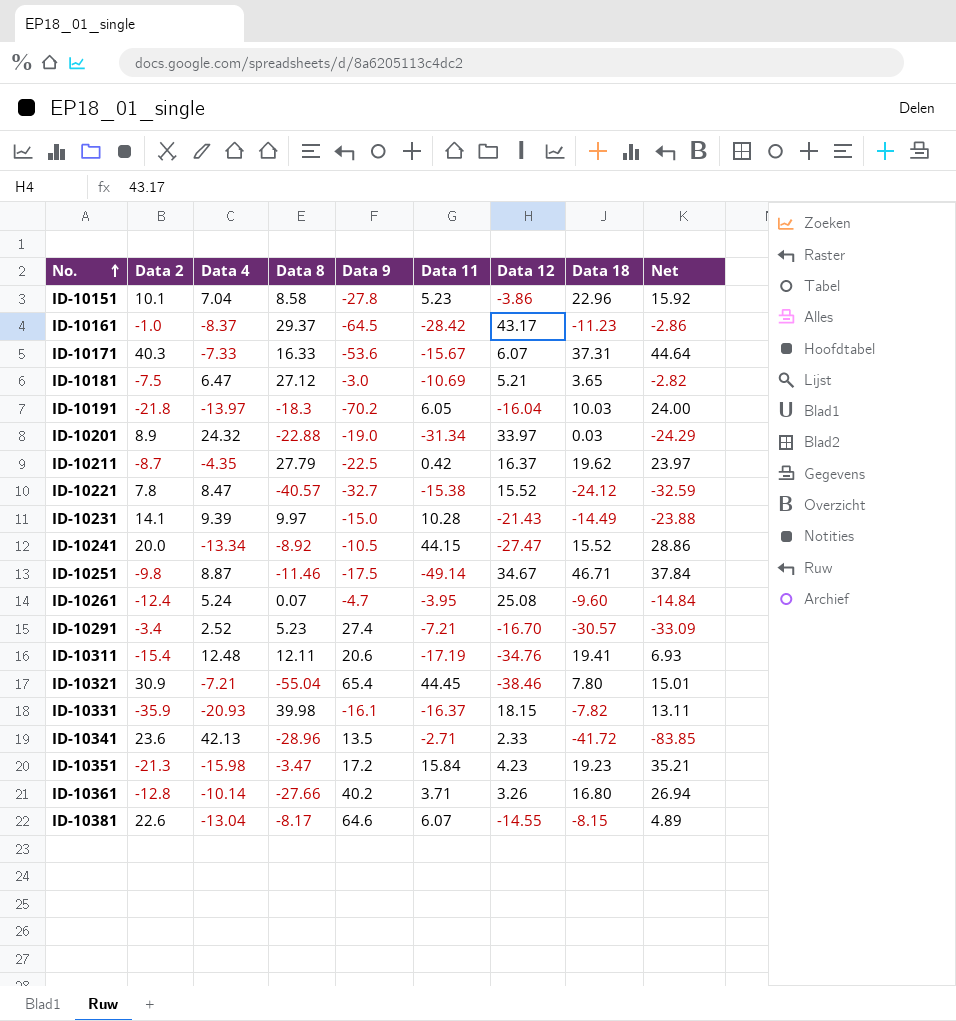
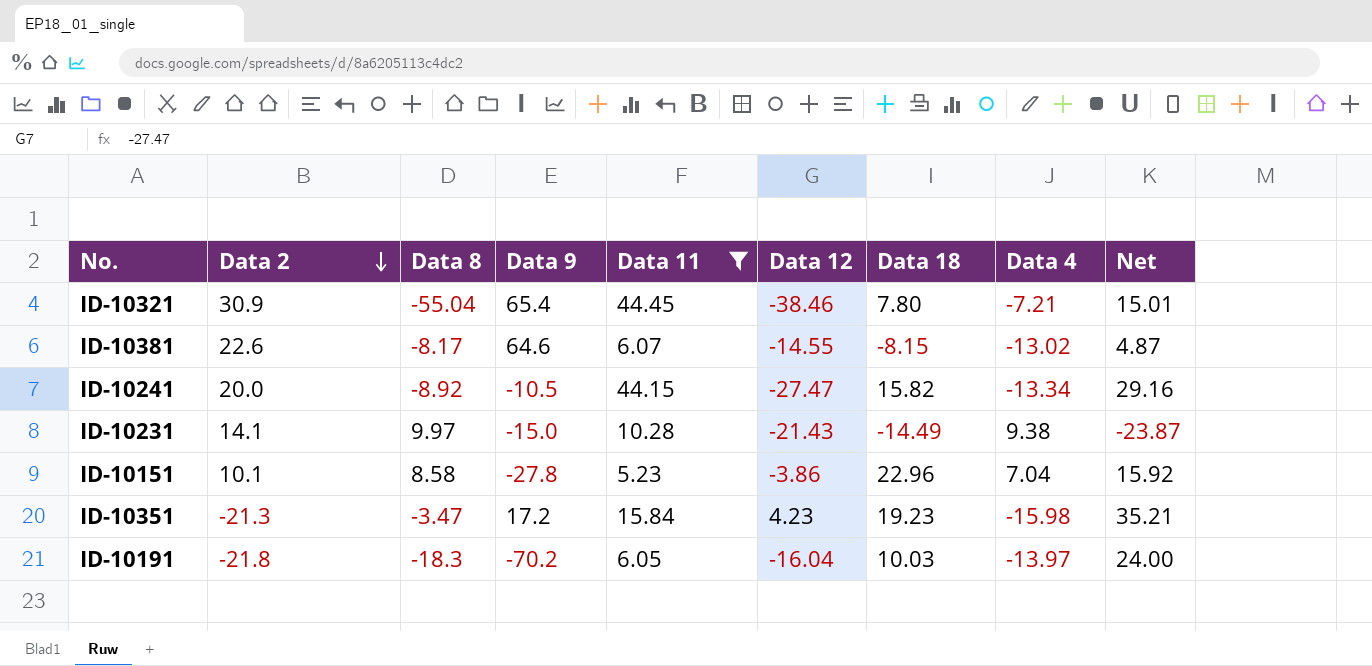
filter: none -> Data 11 >= 5.23
row order: No. ascending -> Data 2 descending
column Data 4 | position: 3 -> 8
ID-10381 | Data 4: -13.04 -> -13.02
ID-10381 | Net: 4.89 -> 4.87
ID-10241 | Data 18: 15.52 -> 15.82
ID-10241 | Net: 28.86 -> 29.16
ID-10231 | Data 4: 9.39 -> 9.38
ID-10231 | Net: -23.88 -> -23.87

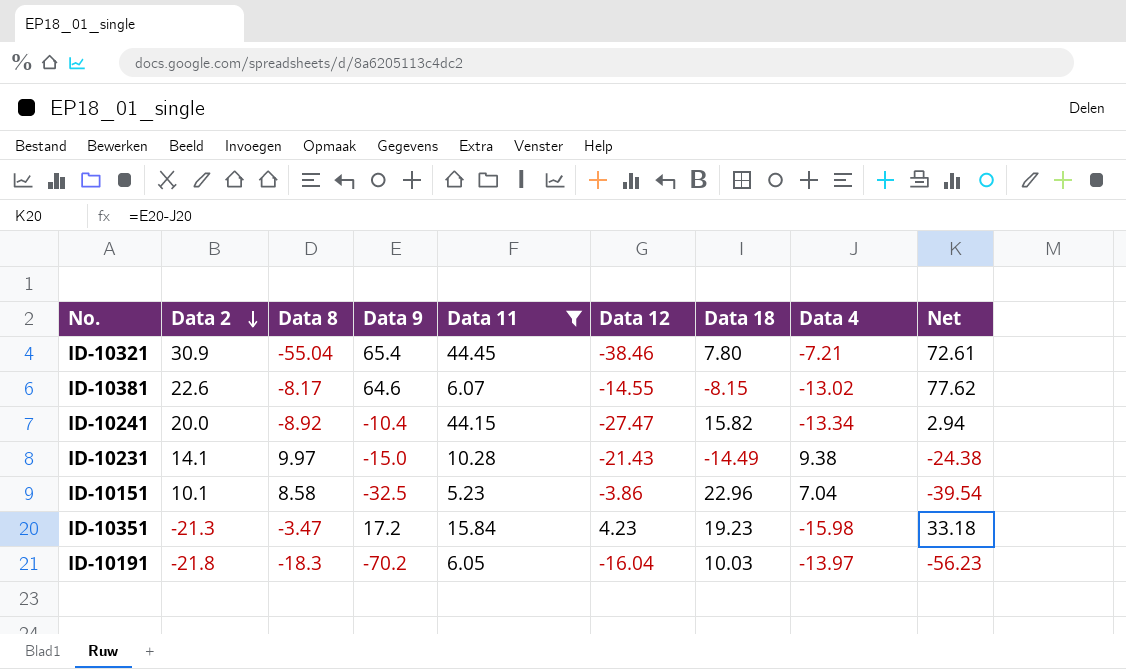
column Net | formula: [Data 18] - [Data 4] -> [Data 9] - [Data 4]
ID-10241 | Data 9: -10.5 -> -10.4
ID-10151 | Data 9: -27.8 -> -32.5

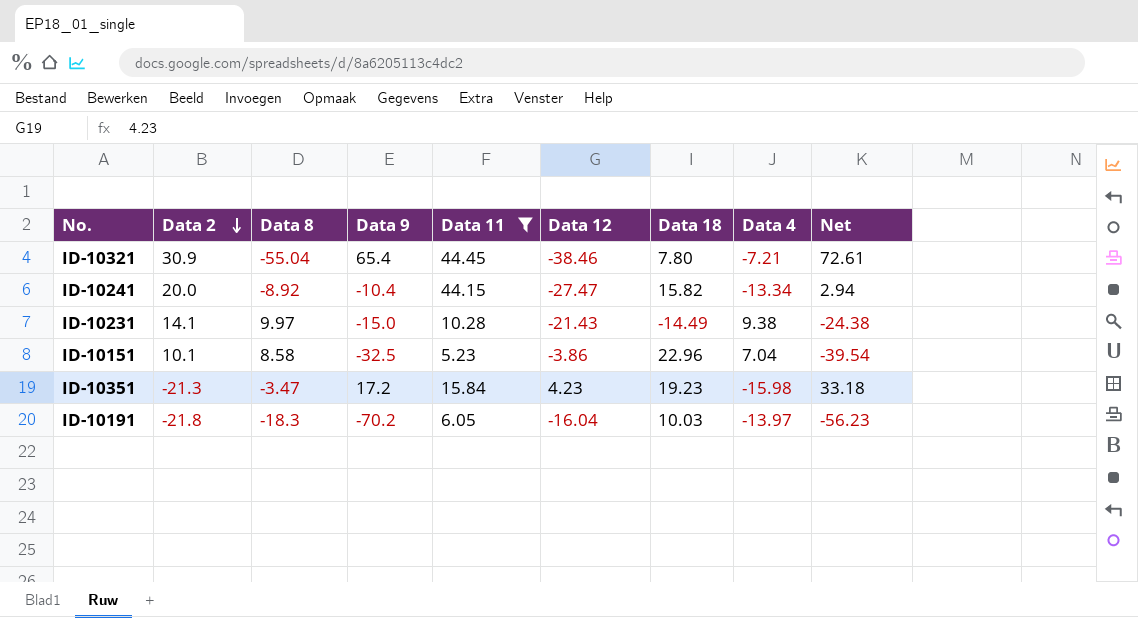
row ID-10381: 22.6 | -8.17 | 64.6 | 6.07 | -14.55 | -8.15 | -13.02 | 77.62 -> none

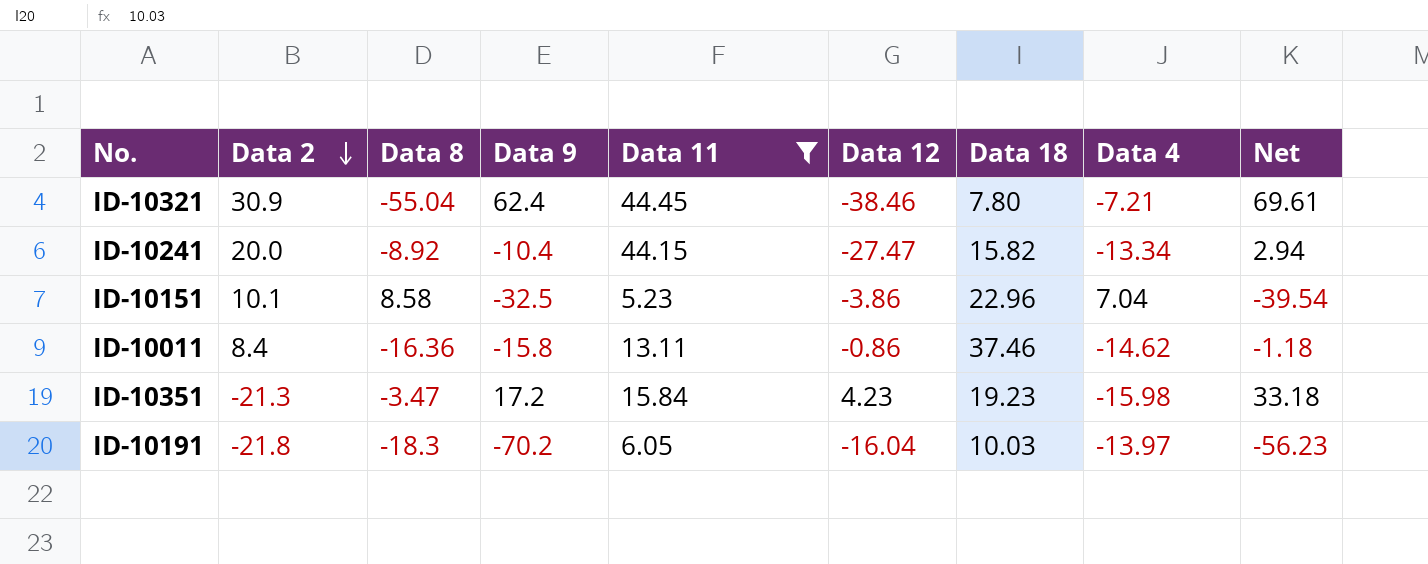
row ID-10231: 14.1 | 9.97 | -15.0 | 10.28 | -21.43 | -14.49 | 9.38 | -24.38 -> none
ID-10321 | Data 9: 65.4 -> 62.4
ID-10321 | Net: 72.61 -> 69.61
row ID-10011: none -> 8.4 | -16.36 | -15.8 | 13.11 | -0.86 | 37.46 | -14.62 | -1.18

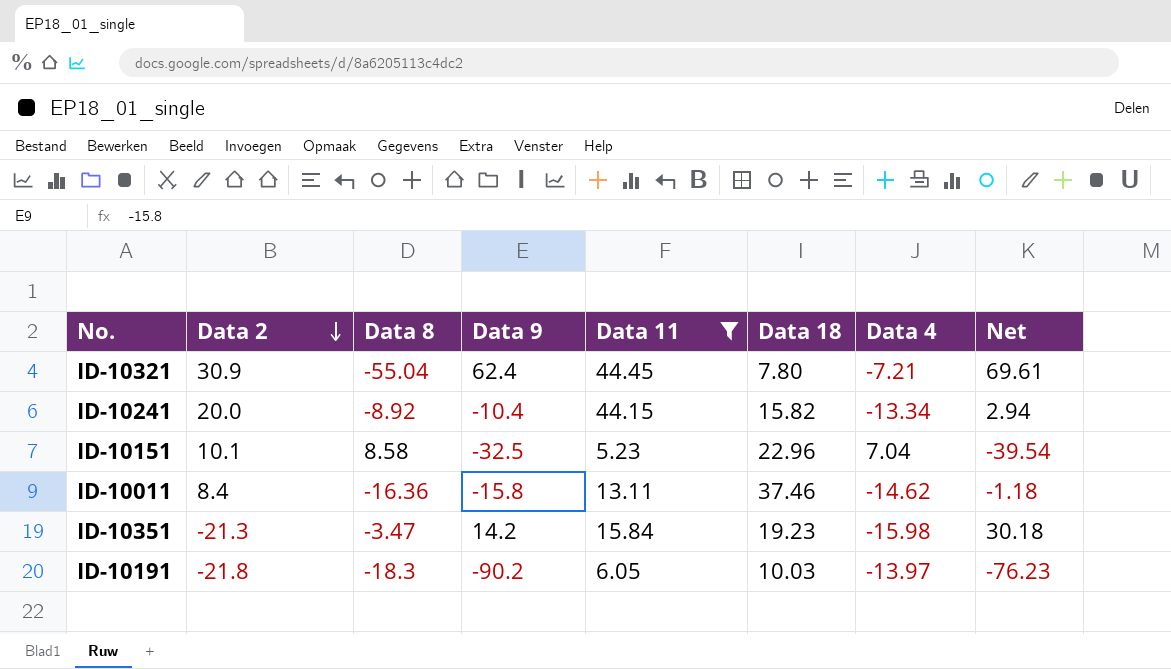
column Data 12 | position: 6 -> none
ID-10351 | Data 9: 17.2 -> 14.2
ID-10351 | Net: 33.18 -> 30.18
ID-10191 | Data 9: -70.2 -> -90.2
ID-10191 | Net: -56.23 -> -76.23

